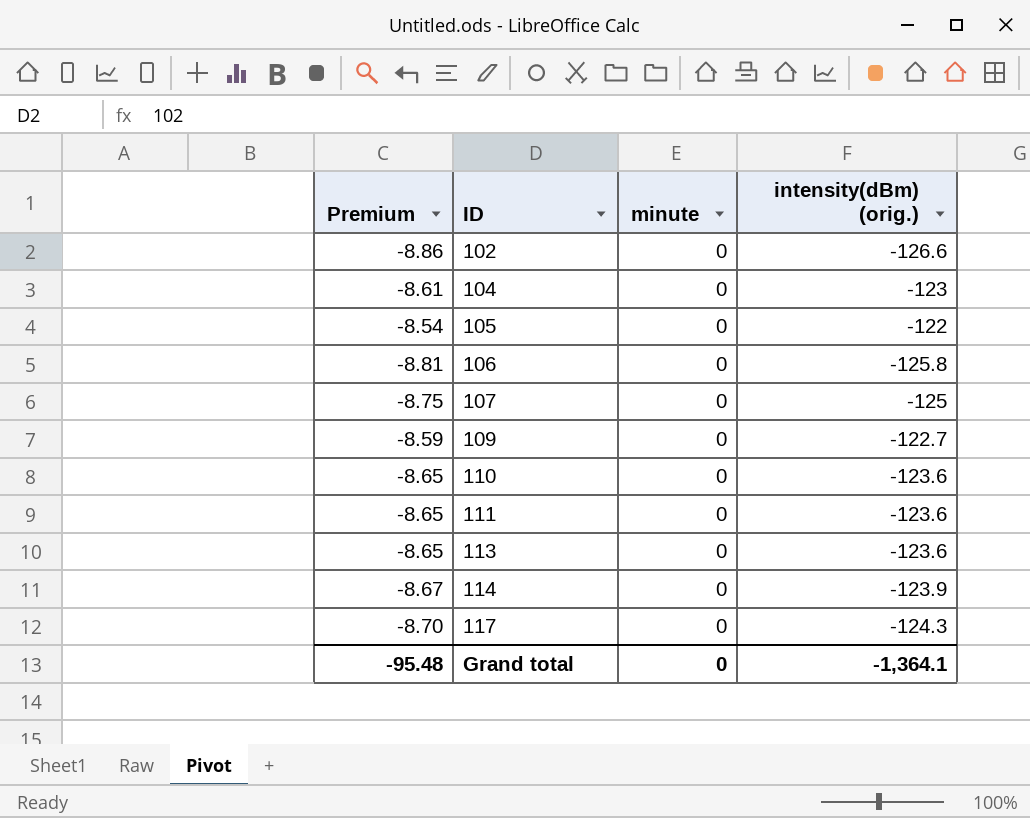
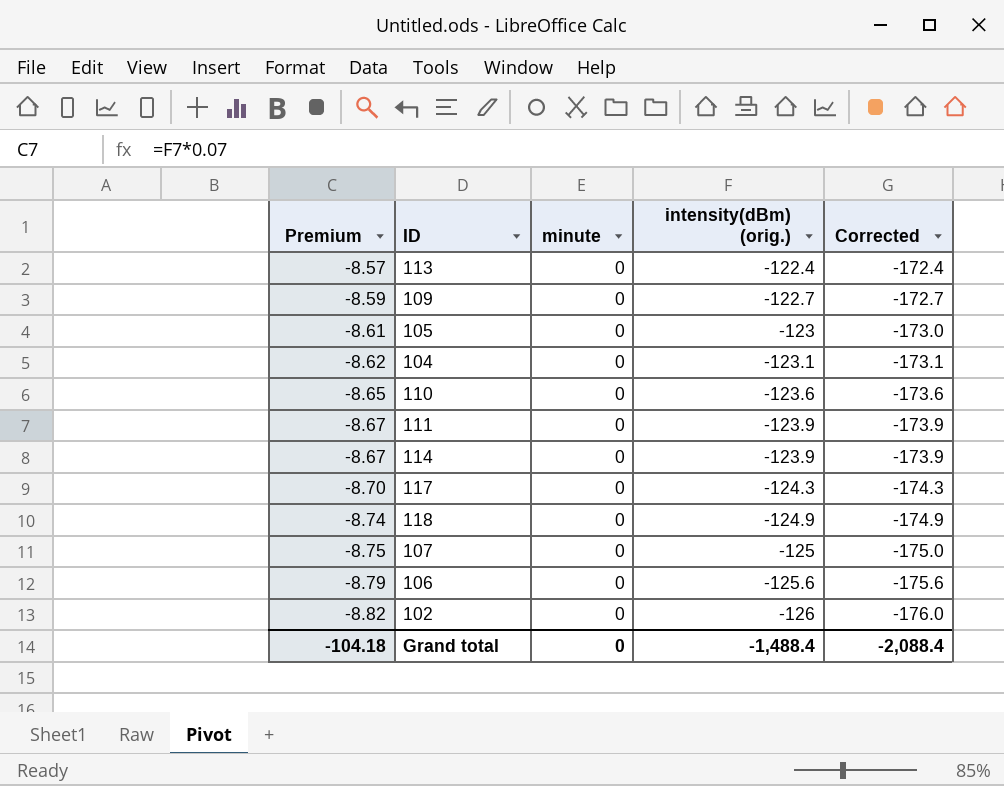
row order: ID ascending -> Premium descending
column Corrected | formula: none -> [intensity(dBm) (orig.)] - 50
113 | Premium: -8.65 -> -8.57
113 | intensity(dBm) (orig.): -123.6 -> -122.4
105 | Premium: -8.54 -> -8.61
105 | intensity(dBm) (orig.): -122 -> -123
104 | Premium: -8.61 -> -8.62
104 | intensity(dBm) (orig.): -123 -> -123.1
111 | Premium: -8.65 -> -8.67
111 | intensity(dBm) (orig.): -123.6 -> -123.9
row 118: none -> -8.74 | 0 | -124.9 | -174.9
106 | Premium: -8.81 -> -8.79
106 | intensity(dBm) (orig.): -125.8 -> -125.6
102 | Premium: -8.86 -> -8.82
102 | intensity(dBm) (orig.): -126.6 -> -126
Grand total | Premium: -95.48 -> -104.18
Grand total | intensity(dBm) (orig.): -1,364.1 -> -1,488.4

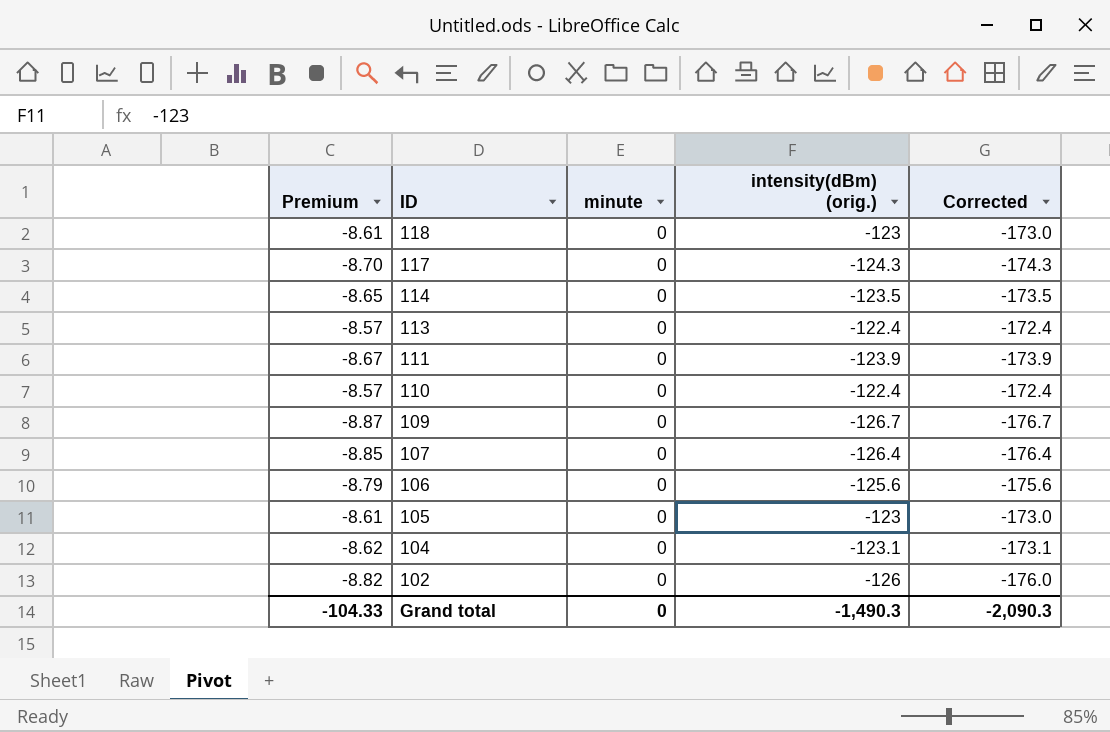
row order: Premium descending -> ID descending
118 | Premium: -8.74 -> -8.61
118 | intensity(dBm) (orig.): -124.9 -> -123
118 | Corrected: -174.9 -> -173.0
114 | Premium: -8.67 -> -8.65
114 | intensity(dBm) (orig.): -123.9 -> -123.5
114 | Corrected: -173.9 -> -173.5
110 | Premium: -8.65 -> -8.57
110 | intensity(dBm) (orig.): -123.6 -> -122.4
110 | Corrected: -173.6 -> -172.4
109 | Premium: -8.59 -> -8.87
109 | intensity(dBm) (orig.): -122.7 -> -126.7
109 | Corrected: -172.7 -> -176.7
107 | Premium: -8.75 -> -8.85
107 | intensity(dBm) (orig.): -125 -> -126.4
107 | Corrected: -175.0 -> -176.4
Grand total | Premium: -104.18 -> -104.33
Grand total | intensity(dBm) (orig.): -1,488.4 -> -1,490.3
Grand total | Corrected: -2,088.4 -> -2,090.3

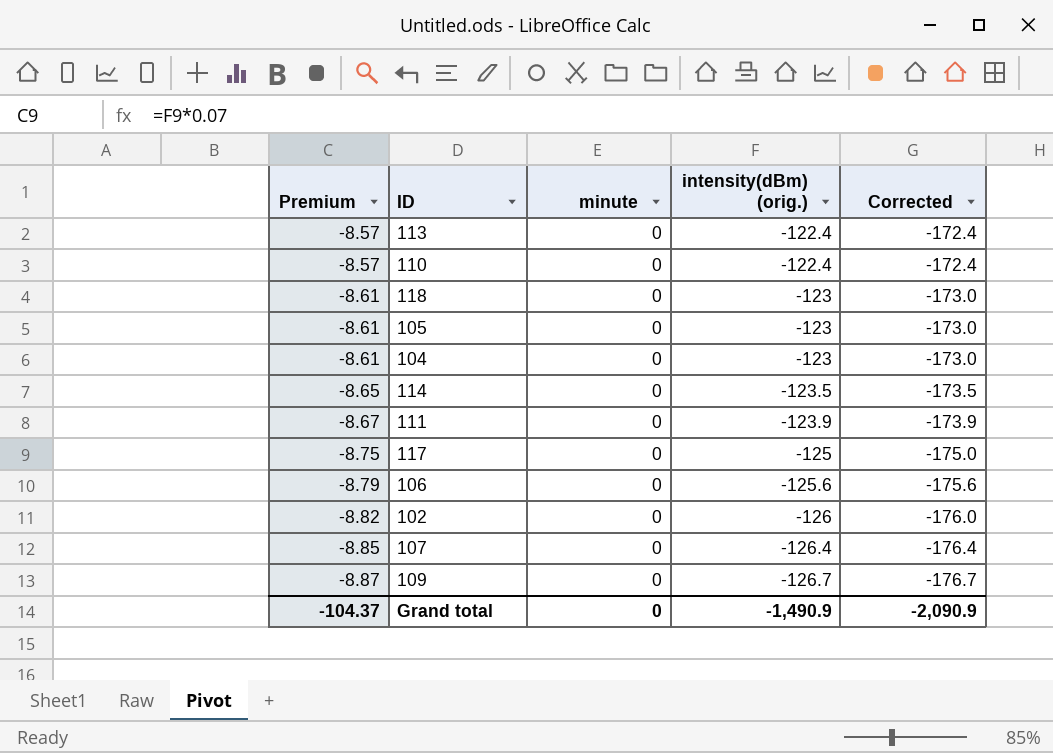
row order: ID descending -> Premium descending
104 | Premium: -8.62 -> -8.61
104 | intensity(dBm) (orig.): -123.1 -> -123
104 | Corrected: -173.1 -> -173.0
117 | Premium: -8.70 -> -8.75
117 | intensity(dBm) (orig.): -124.3 -> -125
117 | Corrected: -174.3 -> -175.0
Grand total | Premium: -104.33 -> -104.37
Grand total | intensity(dBm) (orig.): -1,490.3 -> -1,490.9
Grand total | Corrected: -2,090.3 -> -2,090.9

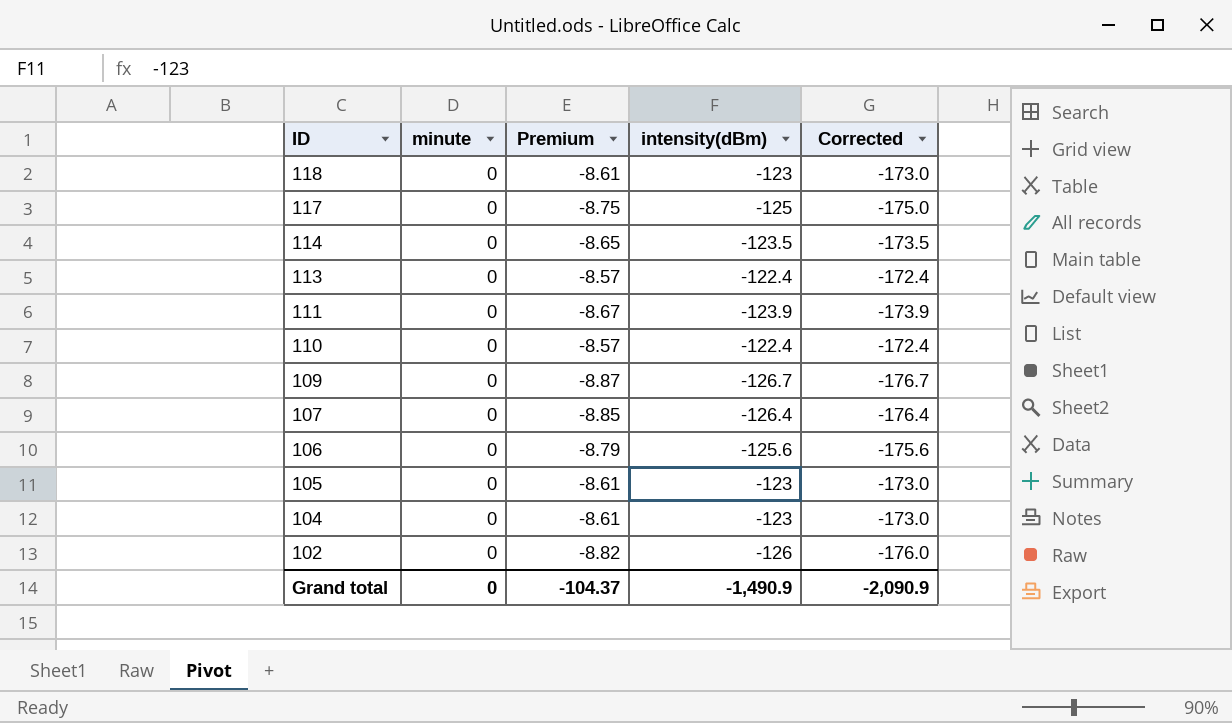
row order: Premium descending -> ID descending
column Premium | position: 1 -> 3
column name: intensity(dBm) (orig.) -> intensity(dBm)

